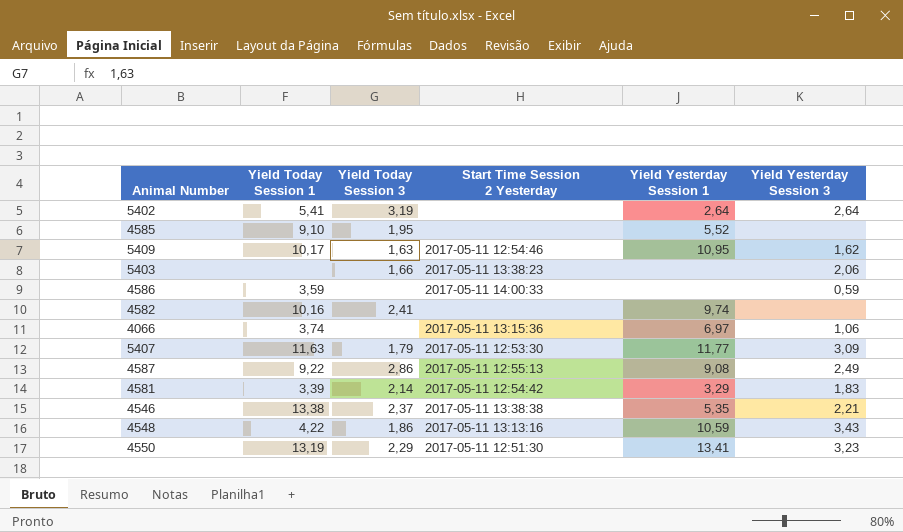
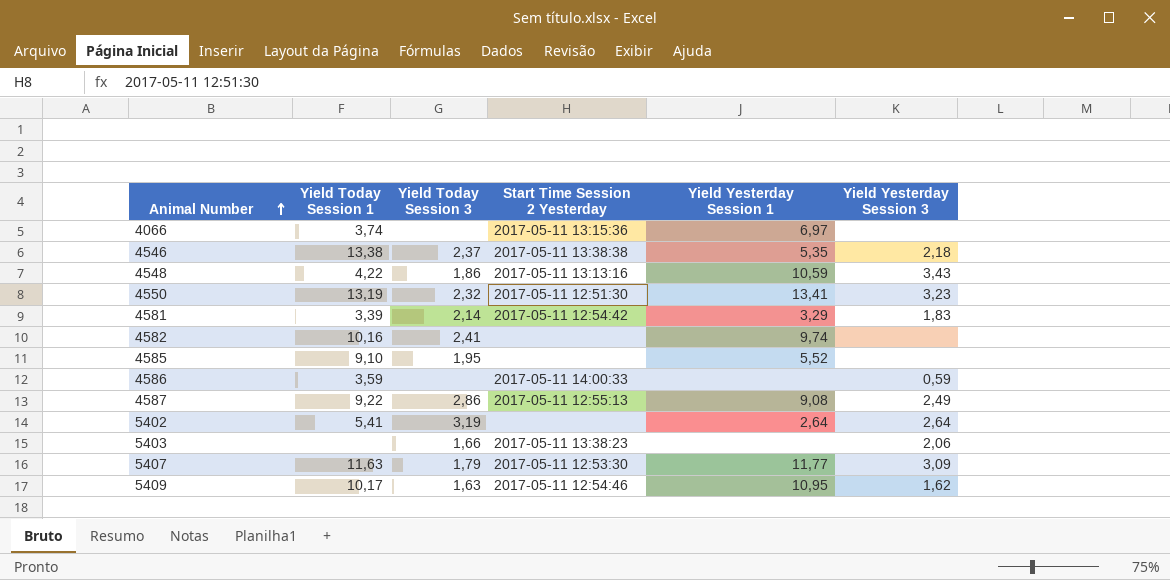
row order: none -> Animal Number ascending
4066 | Yield Yesterday Session 3: 1,06 -> none
4546 | Yield Yesterday Session 3: 2,21 -> 2,18
4550 | Yield Today Session 3: 2,29 -> 2,32

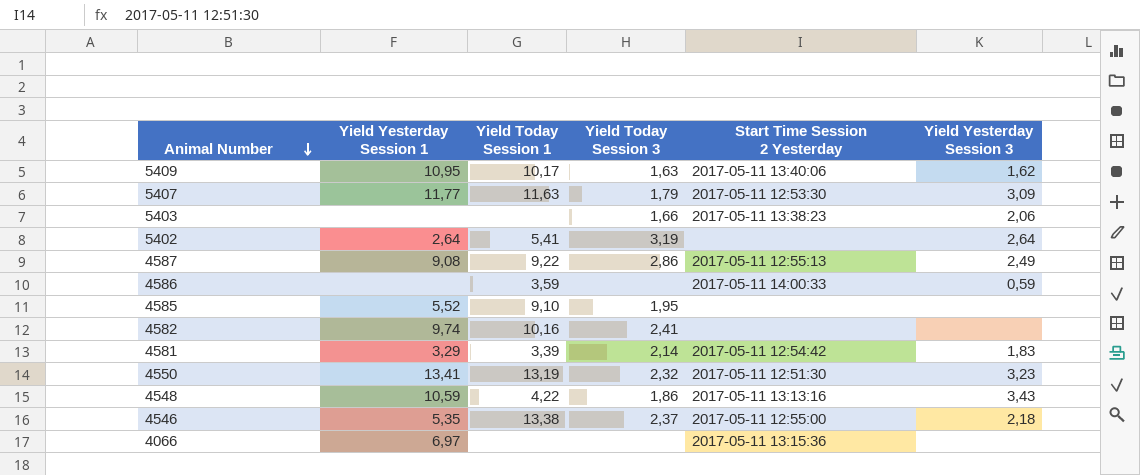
row order: Animal Number ascending -> Animal Number descending
column Yield Yesterday Session 1 | position: 5 -> 2
5409 | Start Time Session 2 Yesterday: 2017-05-11 12:54:46 -> 2017-05-11 13:40:06
4546 | Start Time Session 2 Yesterday: 2017-05-11 13:38:38 -> 2017-05-11 12:55:00
4066 | Yield Today Session 1: 3,74 -> none

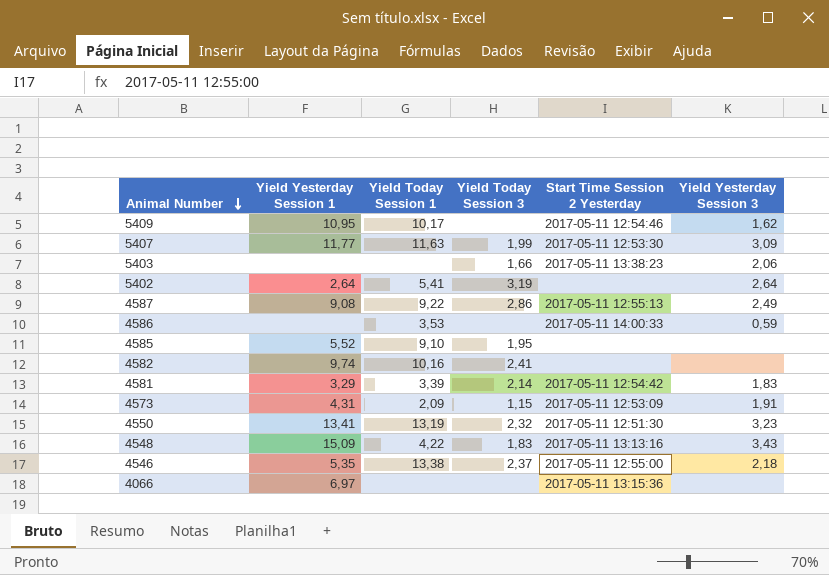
5409 | Yield Today Session 3: 1,63 -> none
5409 | Start Time Session 2 Yesterday: 2017-05-11 13:40:06 -> 2017-05-11 12:54:46
5407 | Yield Today Session 3: 1,79 -> 1,99
4586 | Yield Today Session 1: 3,59 -> 3,53
row 4573: none -> 4,31 | 2,09 | 1,15 | 2017-05-11 12:53:09 | 1,91
4548 | Yield Yesterday Session 1: 10,59 -> 15,09
4548 | Yield Today Session 3: 1,86 -> 1,83

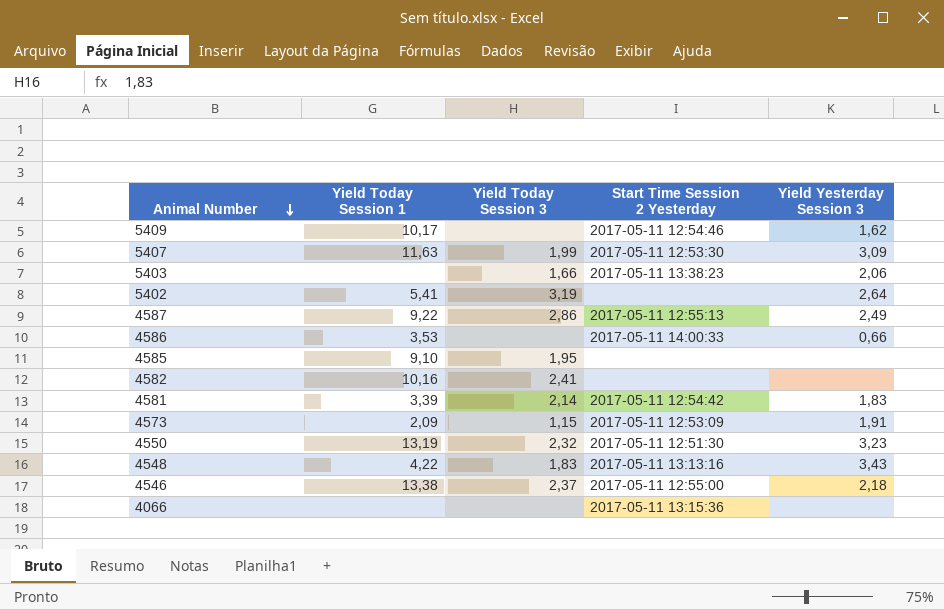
column Yield Yesterday Session 1 | position: 2 -> none
4586 | Yield Yesterday Session 3: 0,59 -> 0,66

